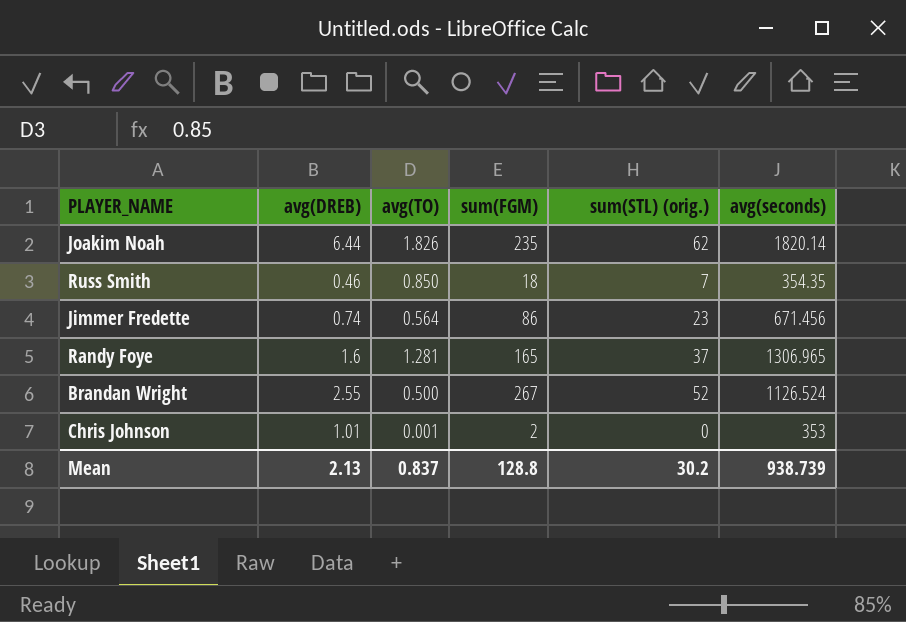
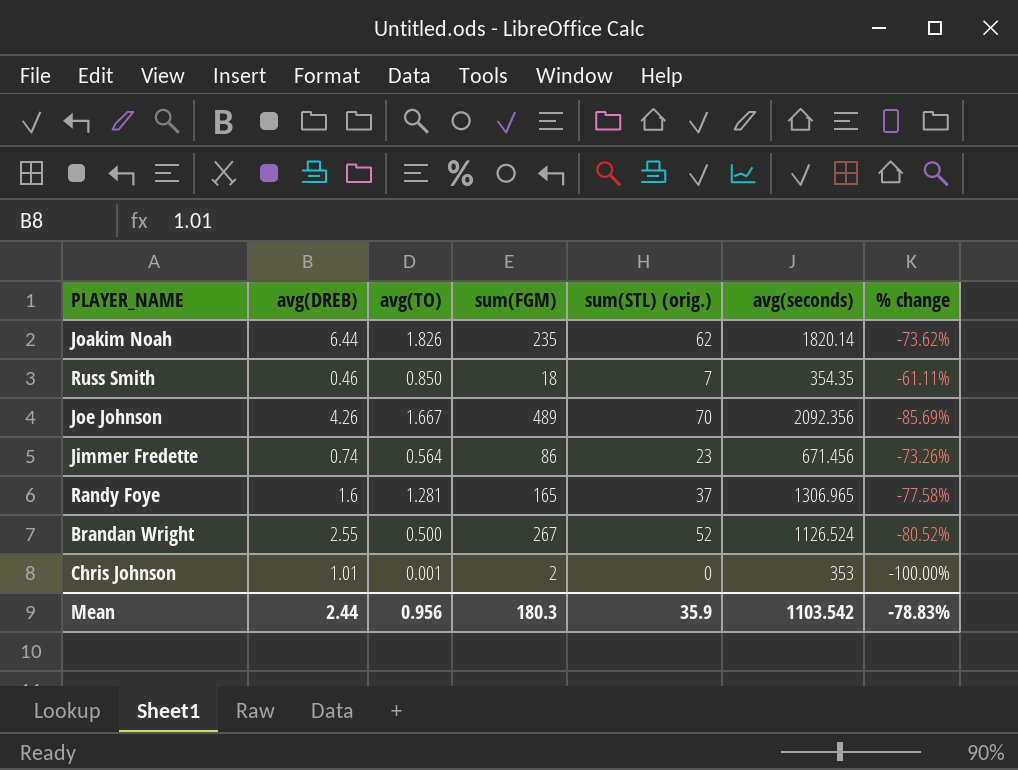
column % change | formula: none -> ([sum(STL) (orig.)] - [sum(FGM)]) / [sum(FGM)]
row Joe Johnson: none -> 4.26 | 1.667 | 489 | 70 | 2092.356 | -85.69%
Mean | avg(DREB): 2.13 -> 2.44
Mean | avg(TO): 0.837 -> 0.956
Mean | sum(FGM): 128.8 -> 180.3
Mean | sum(STL) (orig.): 30.2 -> 35.9
Mean | avg(seconds): 938.739 -> 1103.542

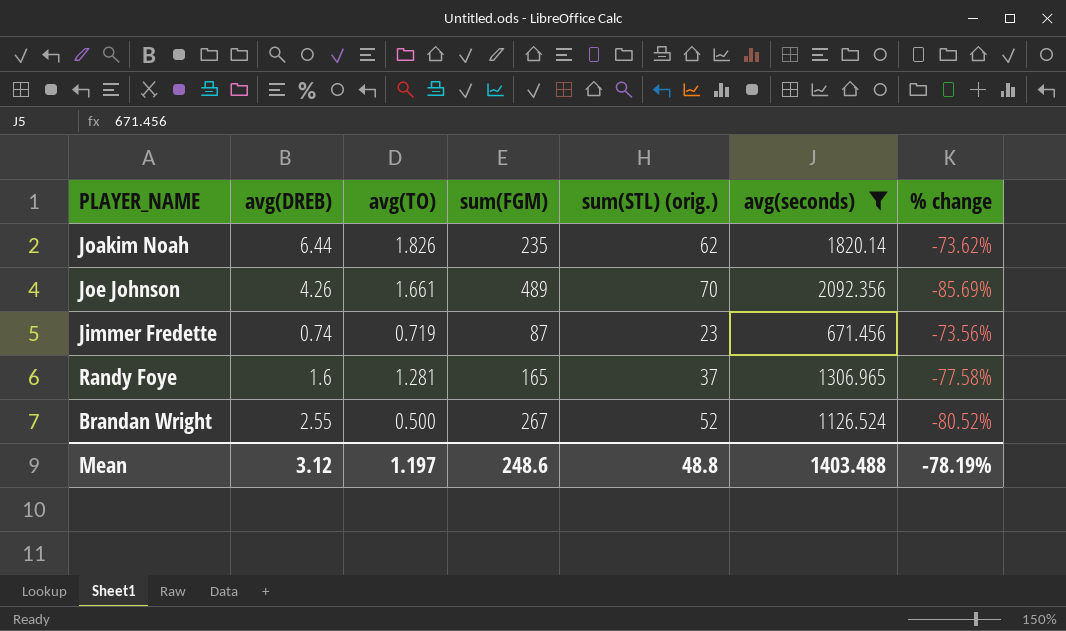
filter: none -> avg(seconds) >= 671.456
Joe Johnson | avg(TO): 1.667 -> 1.661
Jimmer Fredette | avg(TO): 0.564 -> 0.719
Jimmer Fredette | sum(FGM): 86 -> 87
Jimmer Fredette | % change: -73.26% -> -73.56%
Mean | avg(DREB): 2.44 -> 3.12
Mean | avg(TO): 0.956 -> 1.197
Mean | sum(FGM): 180.3 -> 248.6
Mean | sum(STL) (orig.): 35.9 -> 48.8
Mean | avg(seconds): 1103.542 -> 1403.488
Mean | % change: -78.83% -> -78.19%

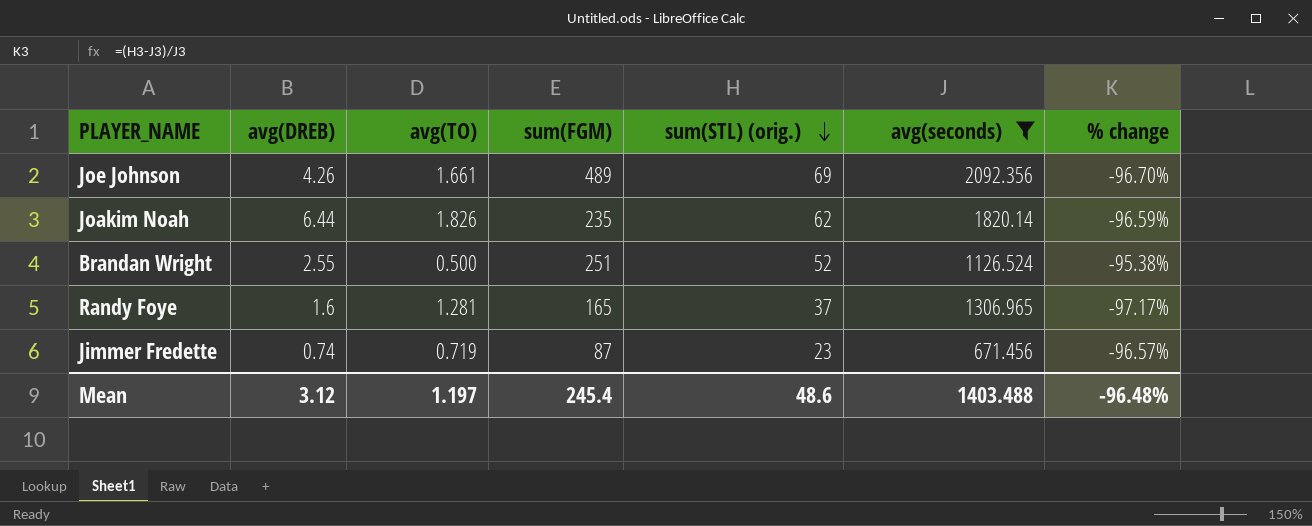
row order: none -> sum(STL) (orig.) descending
column % change | formula: ([sum(STL) (orig.)] - [sum(FGM)]) / [sum(FGM)] -> ([sum(STL) (orig.)] - [avg(seconds)]) / [avg(seconds)]
Joe Johnson | sum(STL) (orig.): 70 -> 69
Brandan Wright | sum(FGM): 267 -> 251
Mean | sum(FGM): 248.6 -> 245.4
Mean | sum(STL) (orig.): 48.8 -> 48.6
Mean | % change: -78.19% -> -96.48%

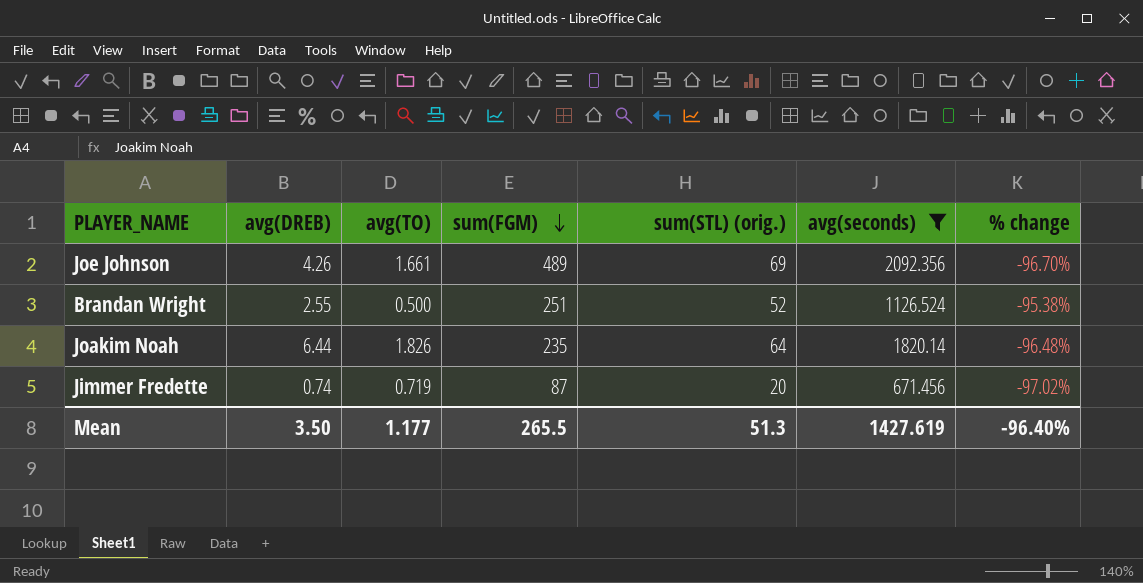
row order: sum(STL) (orig.) descending -> sum(FGM) descending
row Randy Foye: 1.6 | 1.281 | 165 | 37 | 1306.965 | -97.17% -> none
Joakim Noah | sum(STL) (orig.): 62 -> 64
Joakim Noah | % change: -96.59% -> -96.48%
Jimmer Fredette | sum(STL) (orig.): 23 -> 20
Jimmer Fredette | % change: -96.57% -> -97.02%
Mean | avg(DREB): 3.12 -> 3.50
Mean | avg(TO): 1.197 -> 1.177
Mean | sum(FGM): 245.4 -> 265.5
Mean | sum(STL) (orig.): 48.6 -> 51.3
Mean | avg(seconds): 1403.488 -> 1427.619
Mean | % change: -96.48% -> -96.40%

